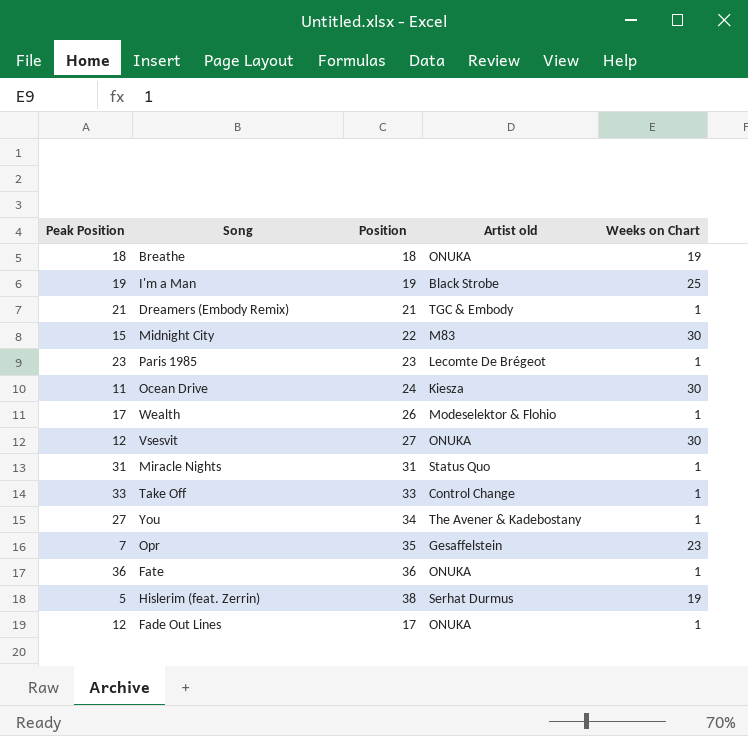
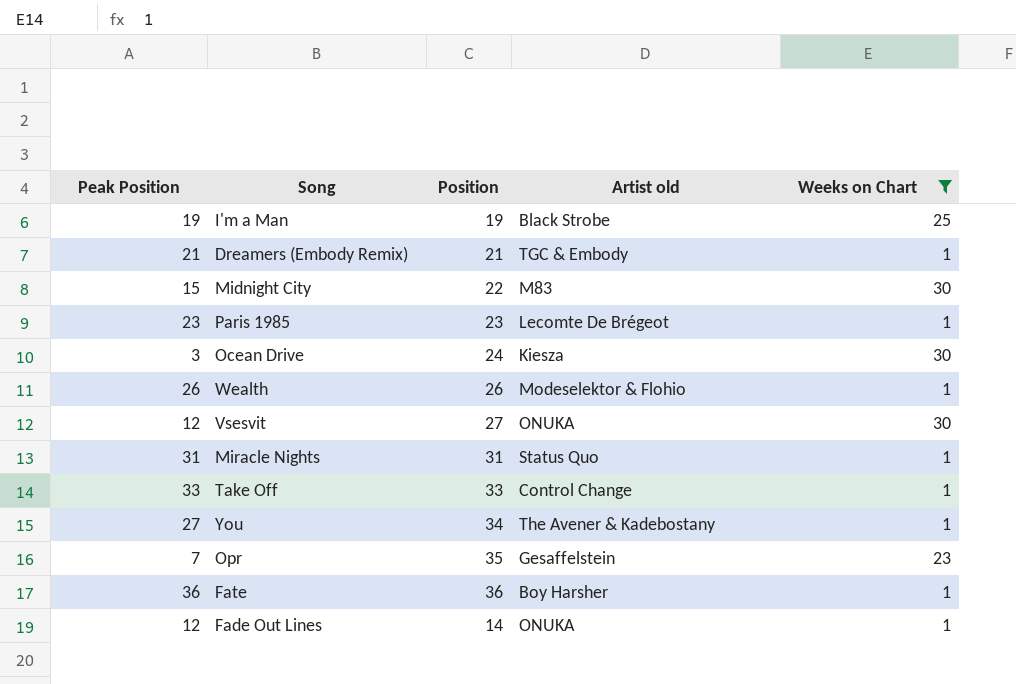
filter: none -> Weeks on Chart != 19
Ocean Drive | Peak Position: 11 -> 3
Wealth | Peak Position: 17 -> 26
Fate | Artist old: ONUKA -> Boy Harsher
Fade Out Lines | Position: 17 -> 14

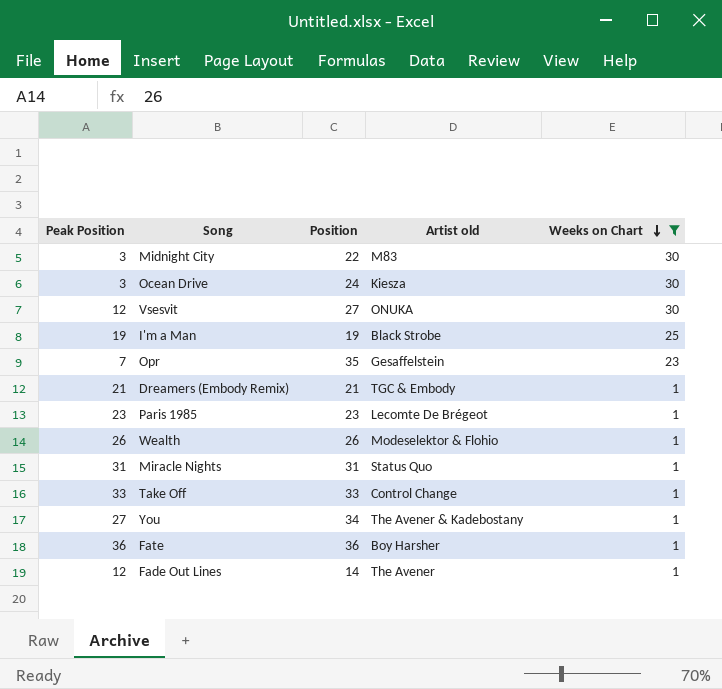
row order: none -> Weeks on Chart descending
Midnight City | Peak Position: 15 -> 3
Fade Out Lines | Artist old: ONUKA -> The Avener

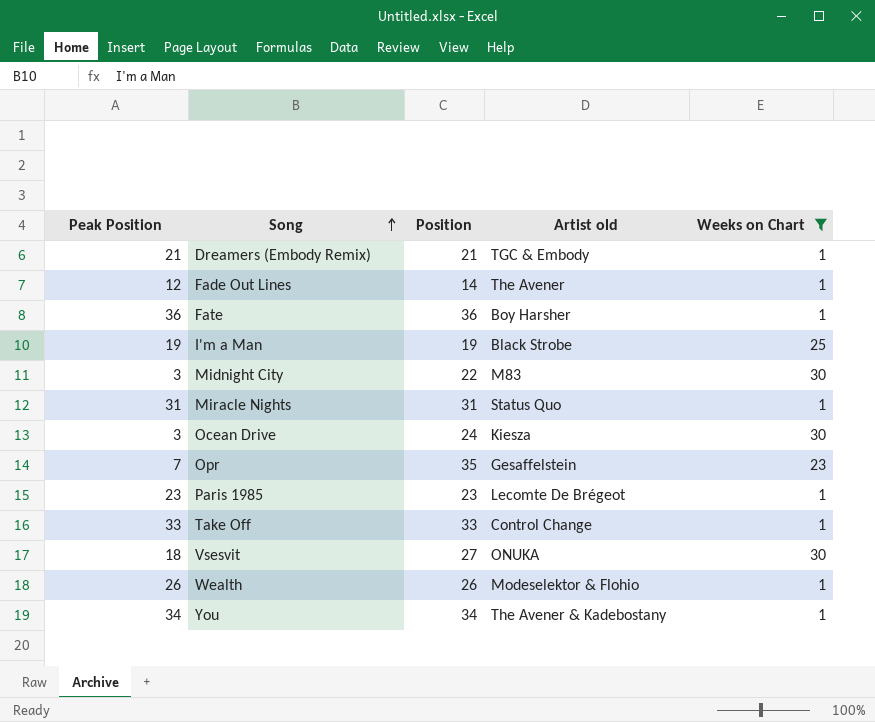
row order: Weeks on Chart descending -> Song ascending
Vsesvit | Peak Position: 12 -> 18
You | Peak Position: 27 -> 34

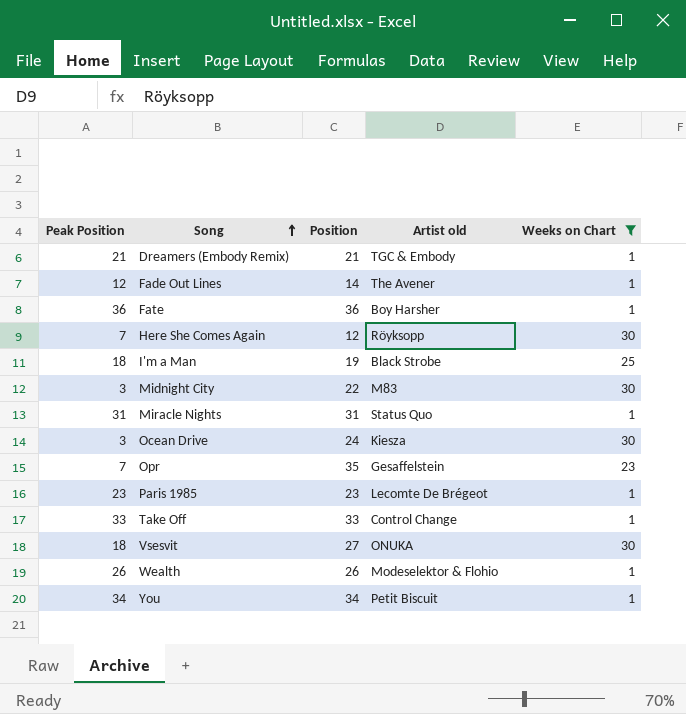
row Here She Comes Again: none -> 7 | 12 | Röyksopp | 30
I'm a Man | Peak Position: 19 -> 18
You | Artist old: The Avener & Kadebostany -> Petit Biscuit

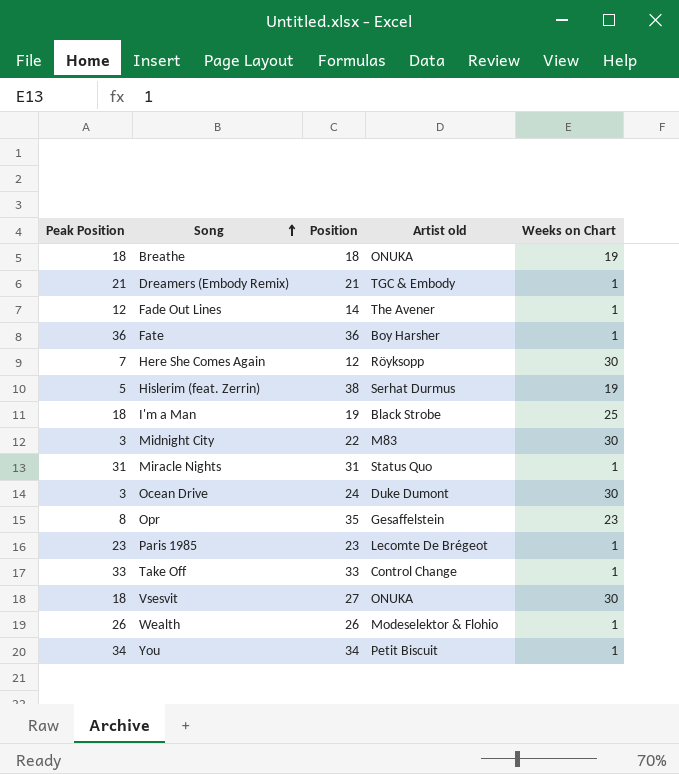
filter: Weeks on Chart != 19 -> none
Ocean Drive | Artist old: Kiesza -> Duke Dumont
Opr | Peak Position: 7 -> 8

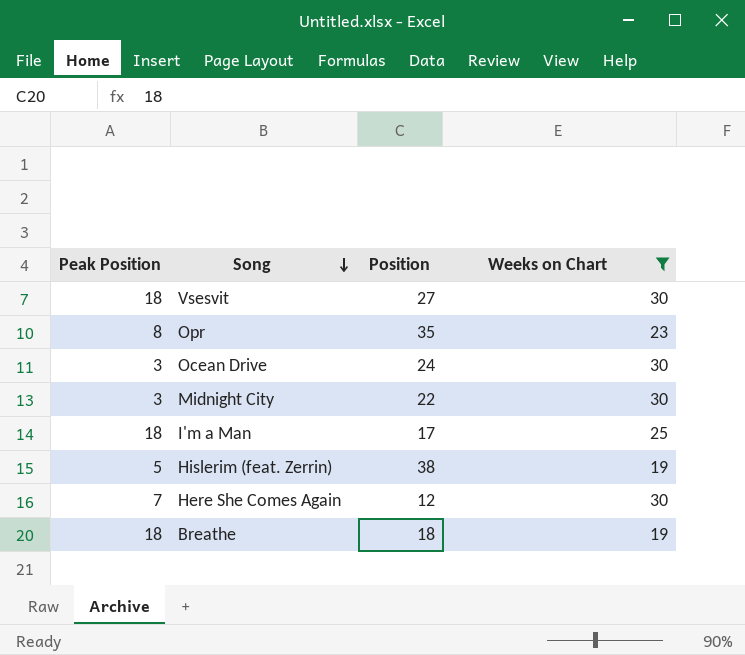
filter: none -> Weeks on Chart != 1
row order: Song ascending -> Song descending
column Artist old | position: 4 -> none
I'm a Man | Position: 19 -> 17

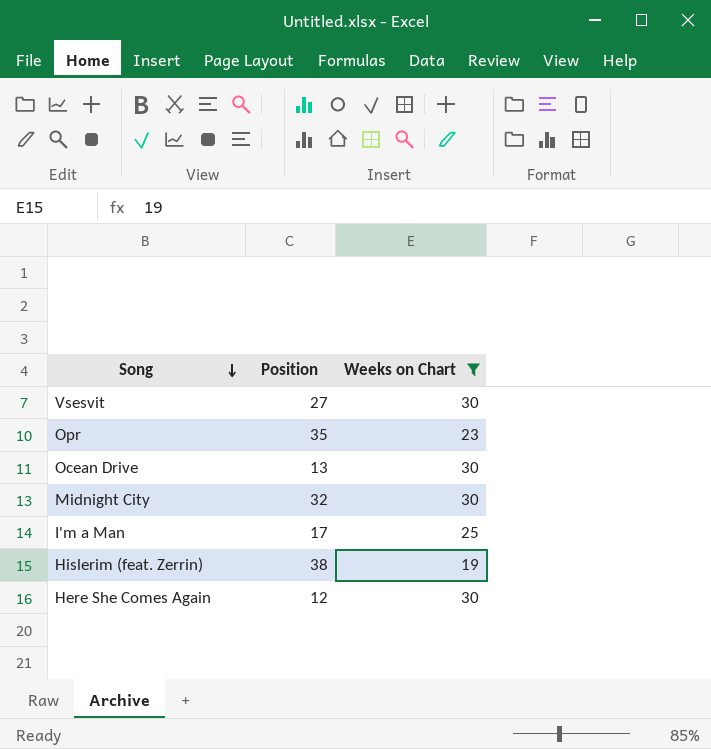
column Peak Position | position: 1 -> none
row Breathe: 18 | 18 | 19 -> none
Ocean Drive | Position: 24 -> 13
Midnight City | Position: 22 -> 32

